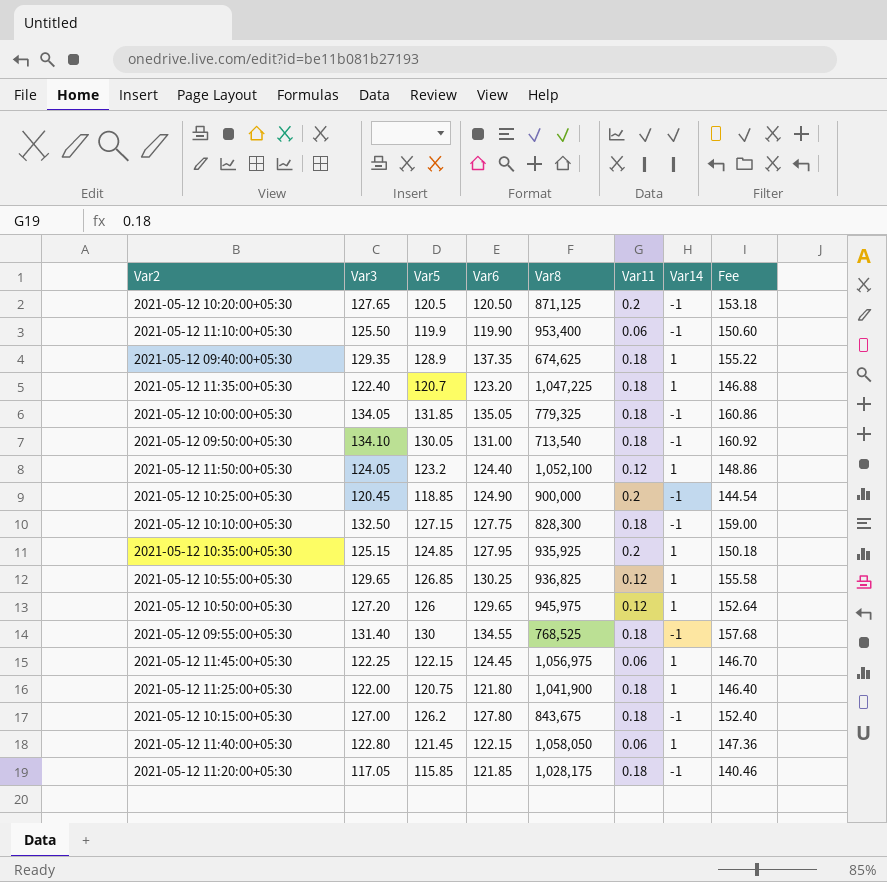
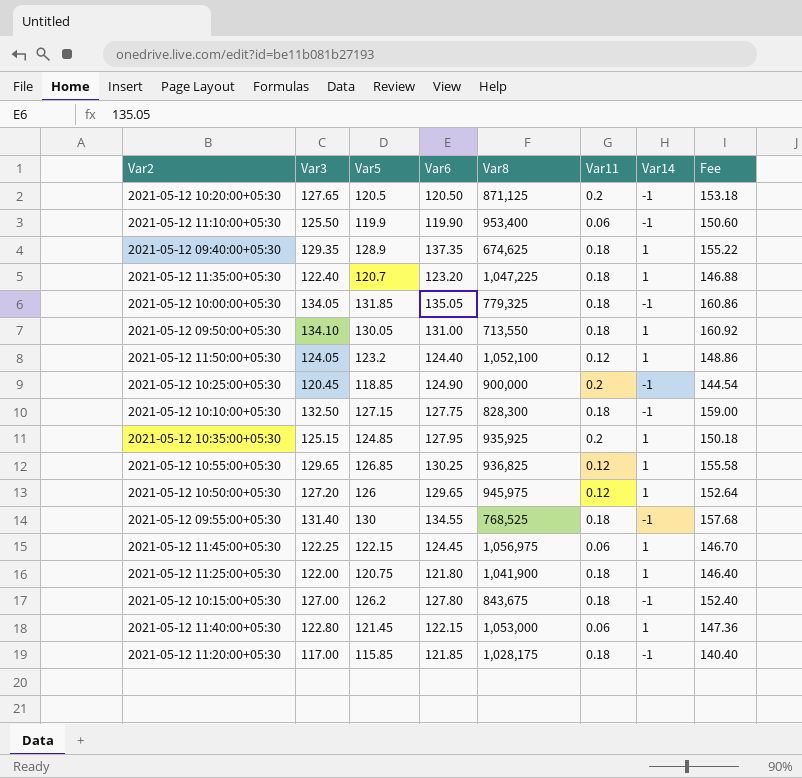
2021-05-12 09:50:00+05:30 | Var8: 713,540 -> 713,550
2021-05-12 09:50:00+05:30 | Var14: -1 -> 1
2021-05-12 11:40:00+05:30 | Var8: 1,058,050 -> 1,053,000
2021-05-12 11:20:00+05:30 | Var3: 117.05 -> 117.00
2021-05-12 11:20:00+05:30 | Fee: 140.46 -> 140.40

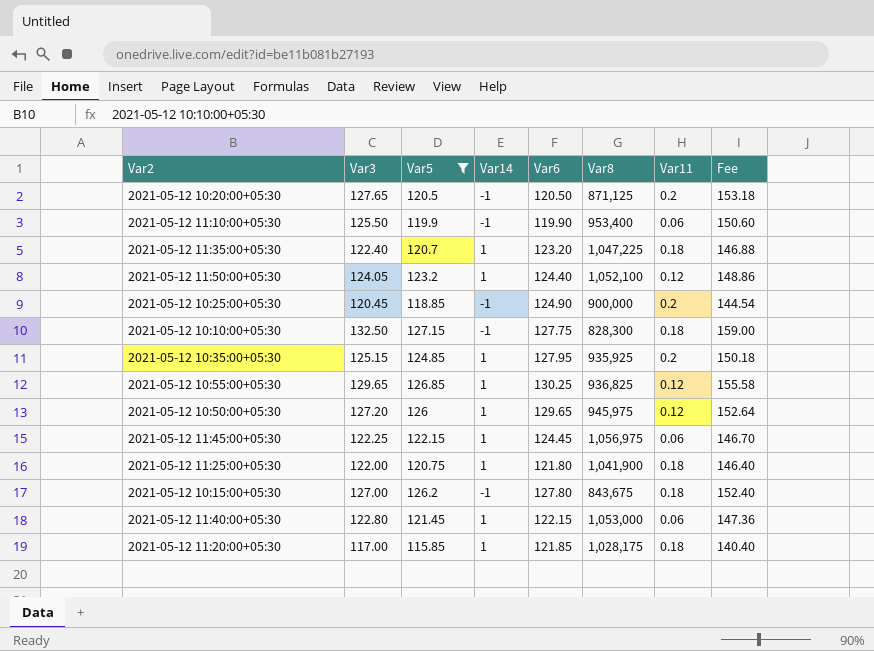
filter: none -> Var5 <= 127.15
column Var14 | position: 7 -> 4
2021-05-12 11:20:00+05:30 | Var14: -1 -> 1

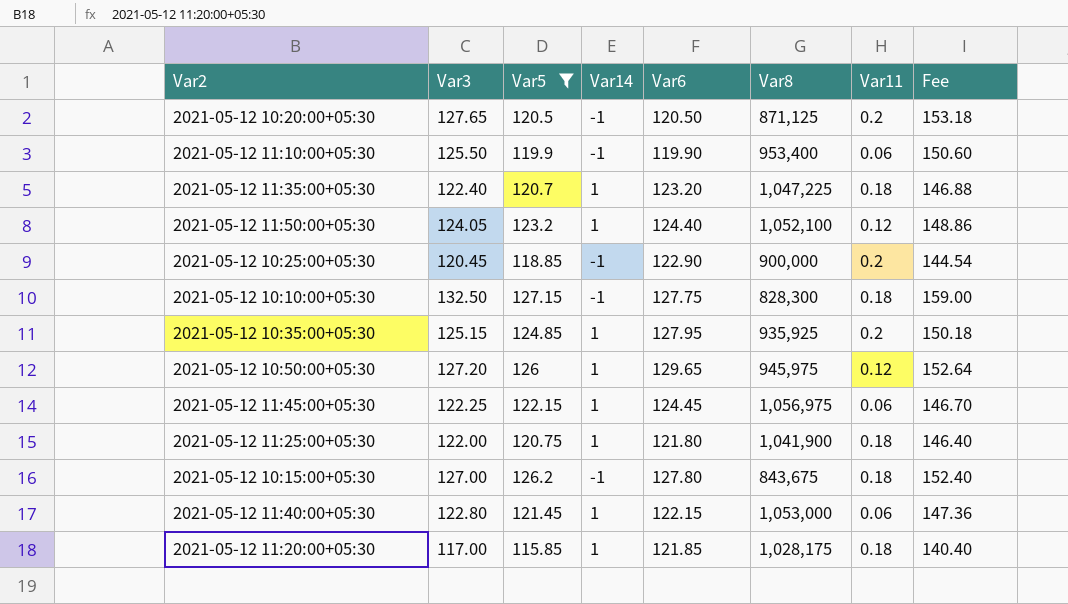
row 2021-05-12 10:55:00+05:30: 129.65 | 126.85 | 1 | 130.25 | 936,825 | 0.12 | 155.58 -> none
2021-05-12 10:25:00+05:30 | Var6: 124.90 -> 122.90

